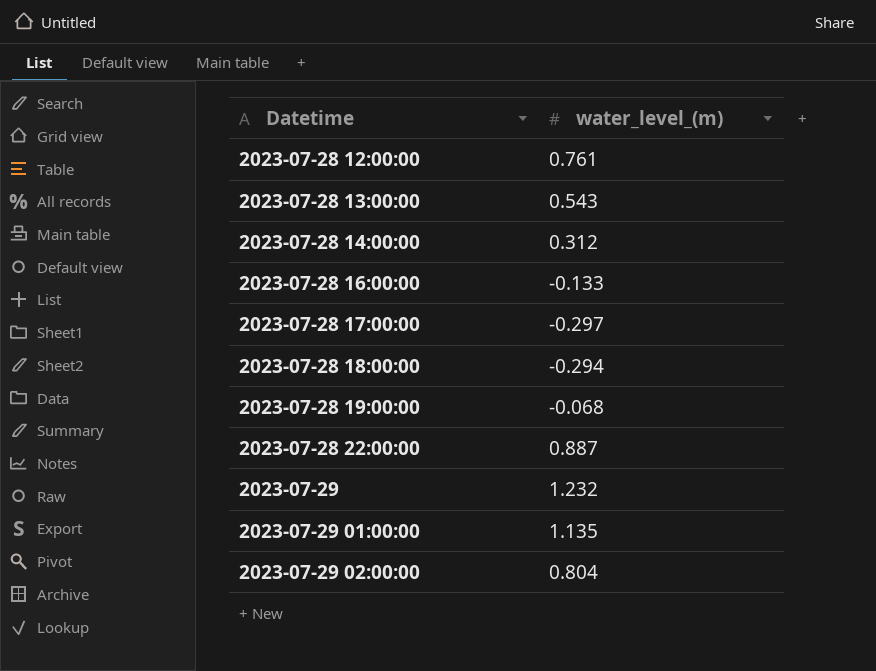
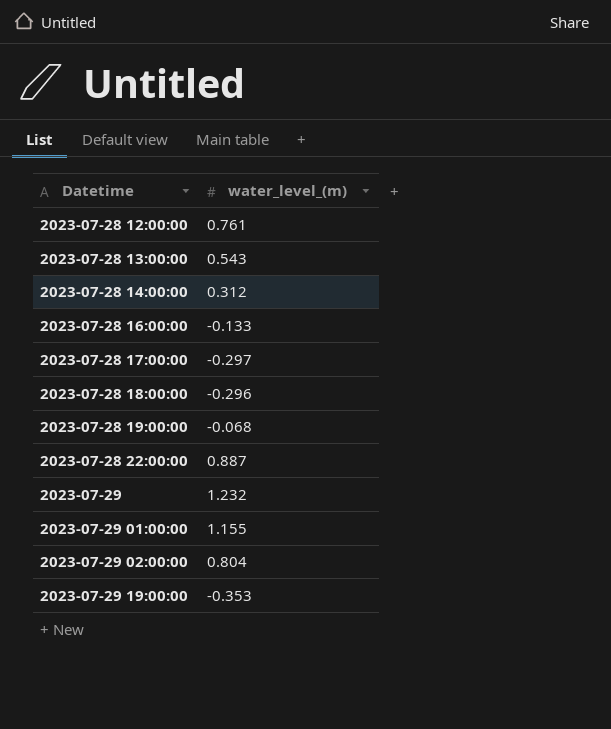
2023-07-28 18:00:00 | water_level_(m): -0.294 -> -0.296
2023-07-29 01:00:00 | water_level_(m): 1.135 -> 1.155
row 2023-07-29 19:00:00: none -> -0.353

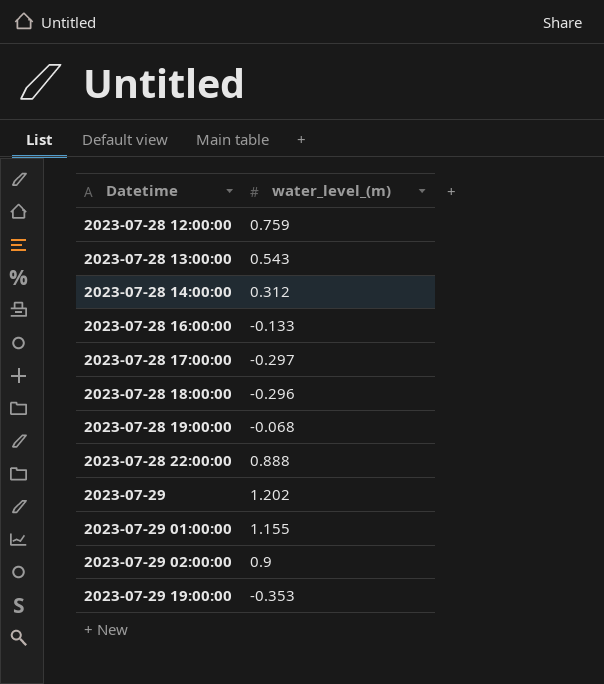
2023-07-28 12:00:00 | water_level_(m): 0.761 -> 0.759
2023-07-28 22:00:00 | water_level_(m): 0.887 -> 0.888
2023-07-29 | water_level_(m): 1.232 -> 1.202
2023-07-29 02:00:00 | water_level_(m): 0.804 -> 0.9

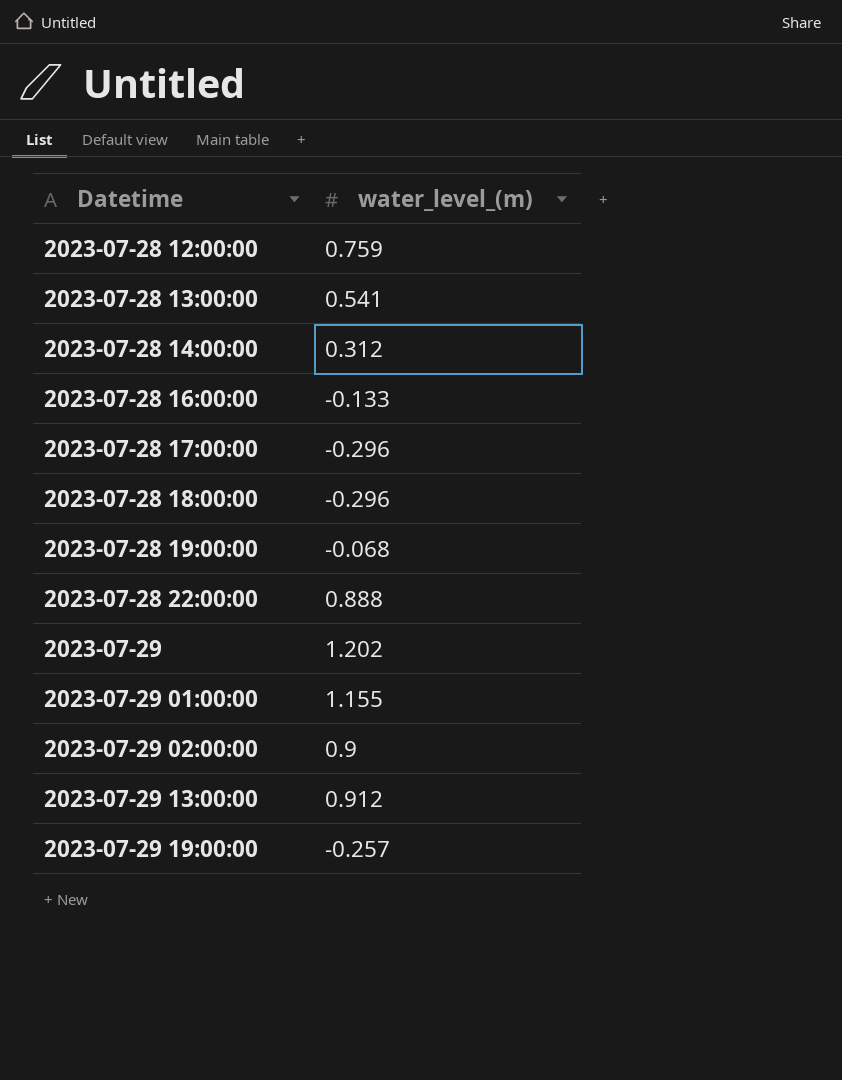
2023-07-28 13:00:00 | water_level_(m): 0.543 -> 0.541
2023-07-28 17:00:00 | water_level_(m): -0.297 -> -0.296
row 2023-07-29 13:00:00: none -> 0.912
2023-07-29 19:00:00 | water_level_(m): -0.353 -> -0.257

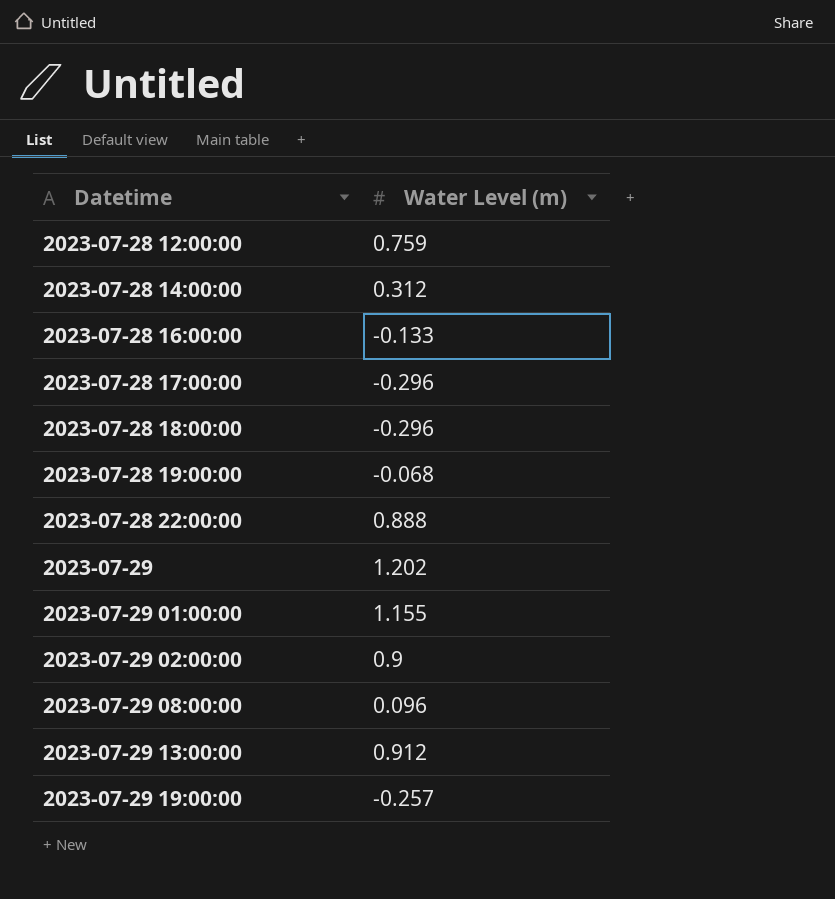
column name: water_level_(m) -> Water Level (m)
row 2023-07-28 13:00:00: 0.541 -> none
row 2023-07-29 08:00:00: none -> 0.096

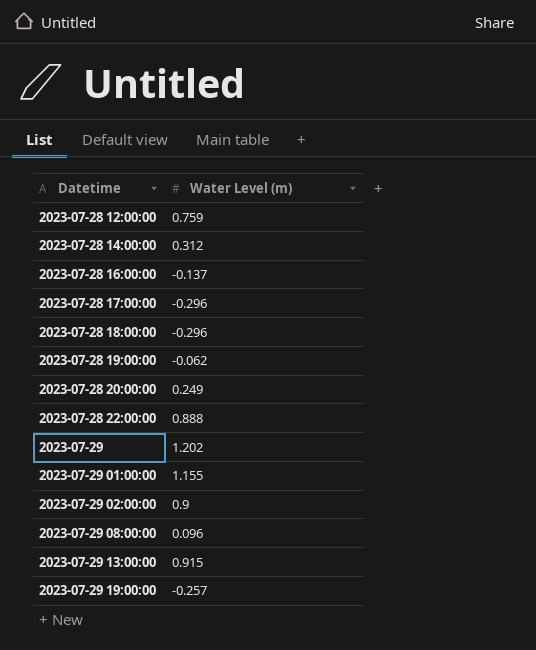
2023-07-28 16:00:00 | Water Level (m): -0.133 -> -0.137
2023-07-28 19:00:00 | Water Level (m): -0.068 -> -0.062
row 2023-07-28 20:00:00: none -> 0.249
2023-07-29 13:00:00 | Water Level (m): 0.912 -> 0.915

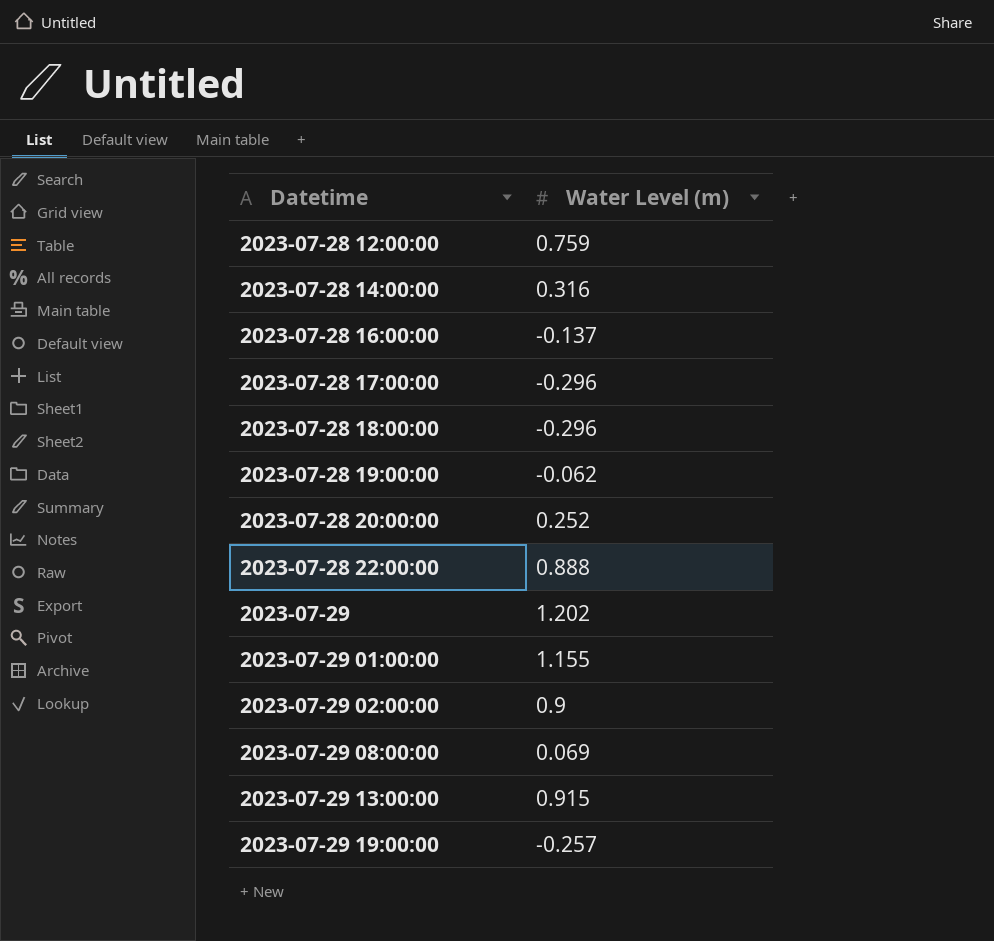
2023-07-28 14:00:00 | Water Level (m): 0.312 -> 0.316
2023-07-28 20:00:00 | Water Level (m): 0.249 -> 0.252
2023-07-29 08:00:00 | Water Level (m): 0.096 -> 0.069

